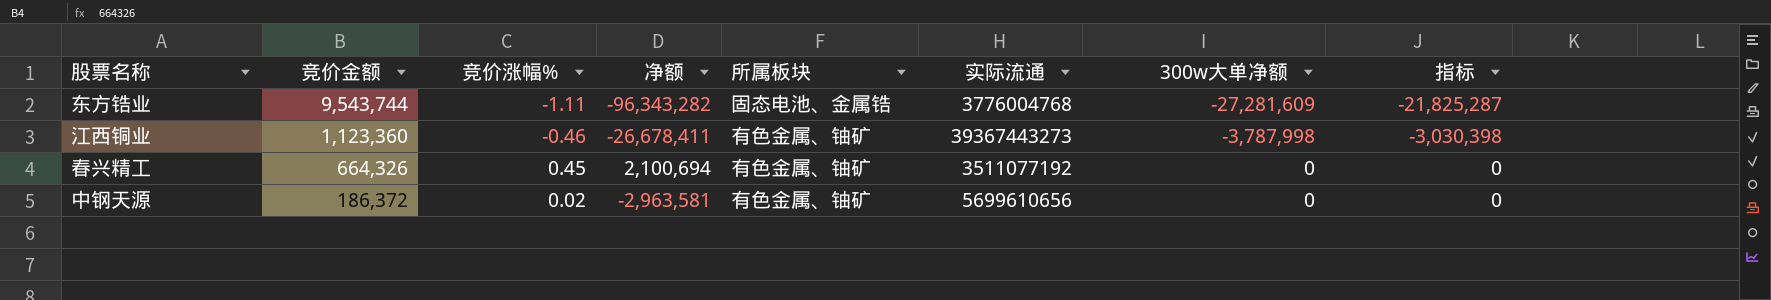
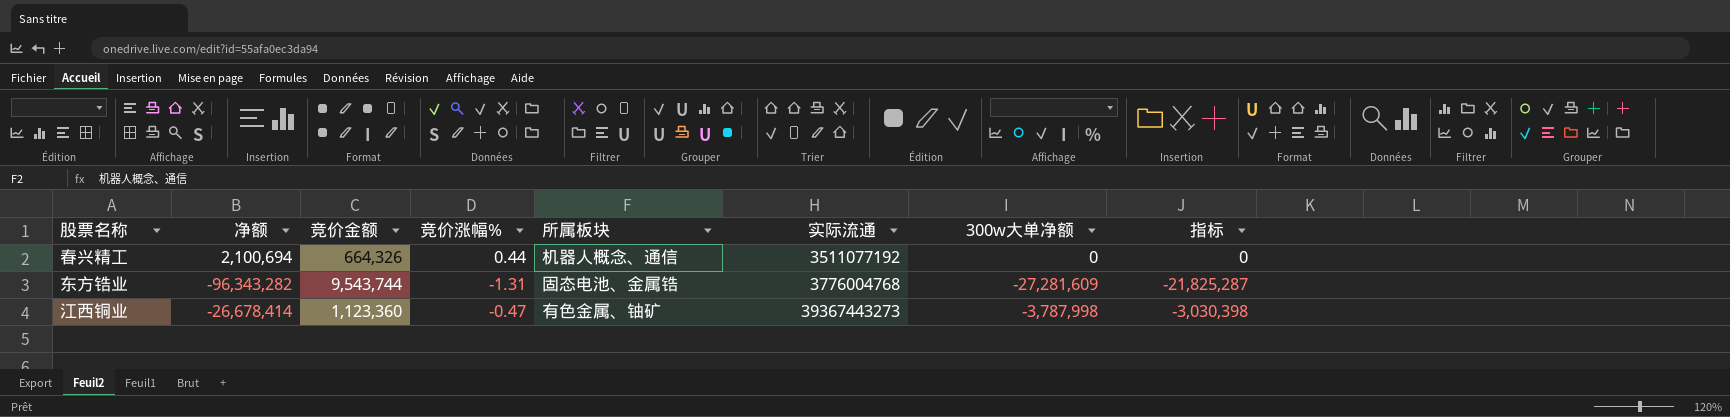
row order: 竞价金额 descending -> 实际流通 ascending
column 净额 | position: 4 -> 2
row 中钢天源: 186,372 | 0.02 | -2,963,581 | 有色金属、铀矿 | 5699610656 | 0 | 0 -> none
春兴精工 | 竞价涨幅%: 0.45 -> 0.44
春兴精工 | 所属板块: 有色金属、铀矿 -> 机器人概念、通信
东方锆业 | 竞价涨幅%: -1.11 -> -1.31
江西铜业 | 净额: -26,678,411 -> -26,678,414
江西铜业 | 竞价涨幅%: -0.46 -> -0.47

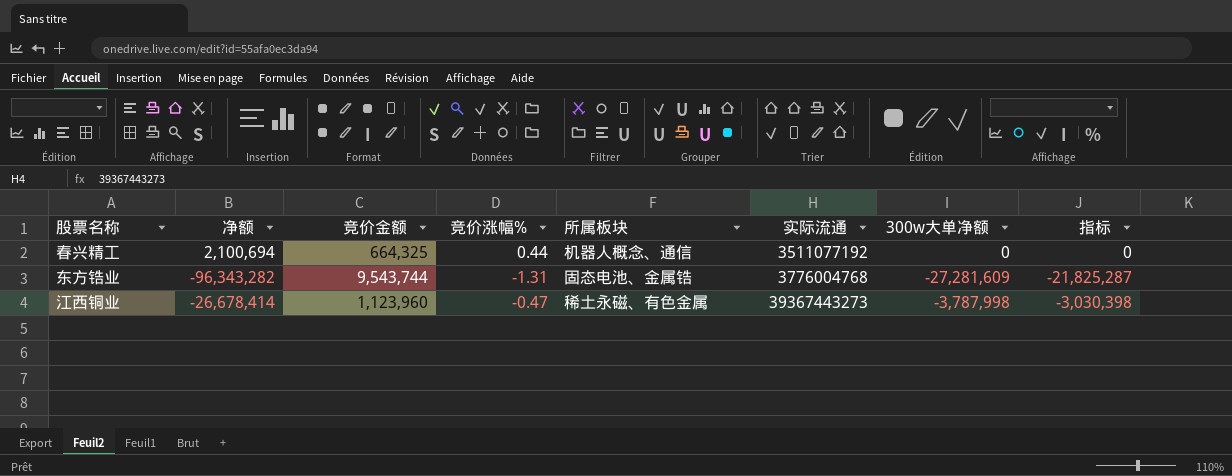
春兴精工 | 竞价金额: 664,326 -> 664,325
江西铜业 | 竞价金额: 1,123,360 -> 1,123,960
江西铜业 | 所属板块: 有色金属、铀矿 -> 稀土永磁、有色金属

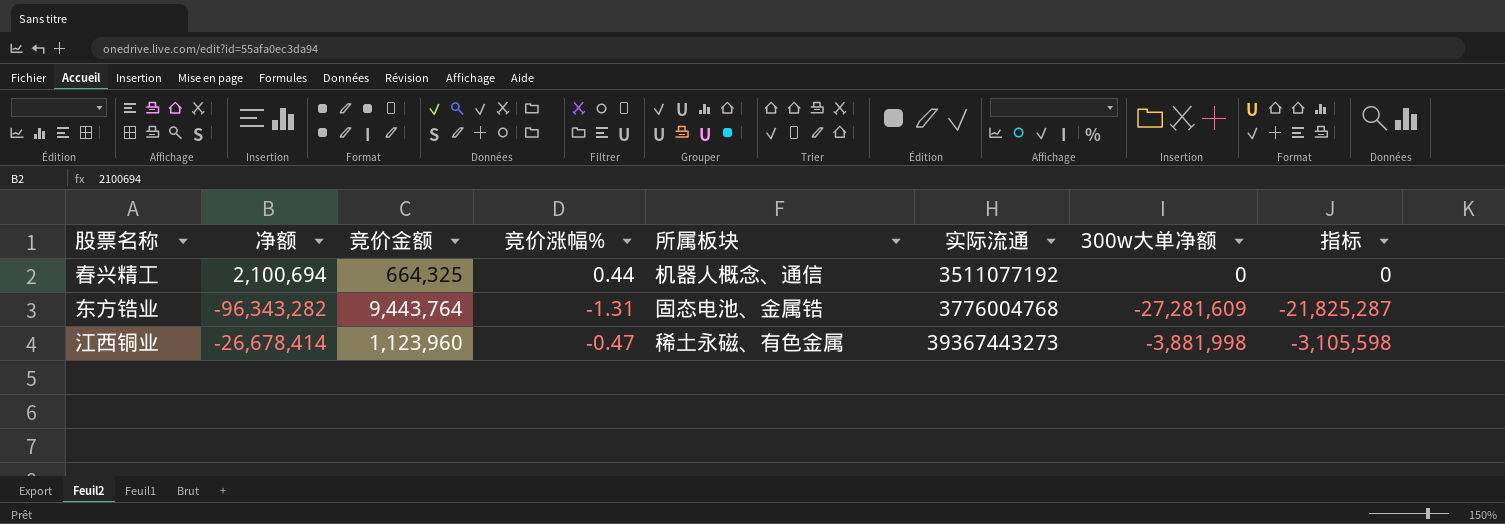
东方锆业 | 竞价金额: 9,543,744 -> 9,443,764
江西铜业 | 300w大单净额: -3,787,998 -> -3,881,998
江西铜业 | 指标: -3,030,398 -> -3,105,598

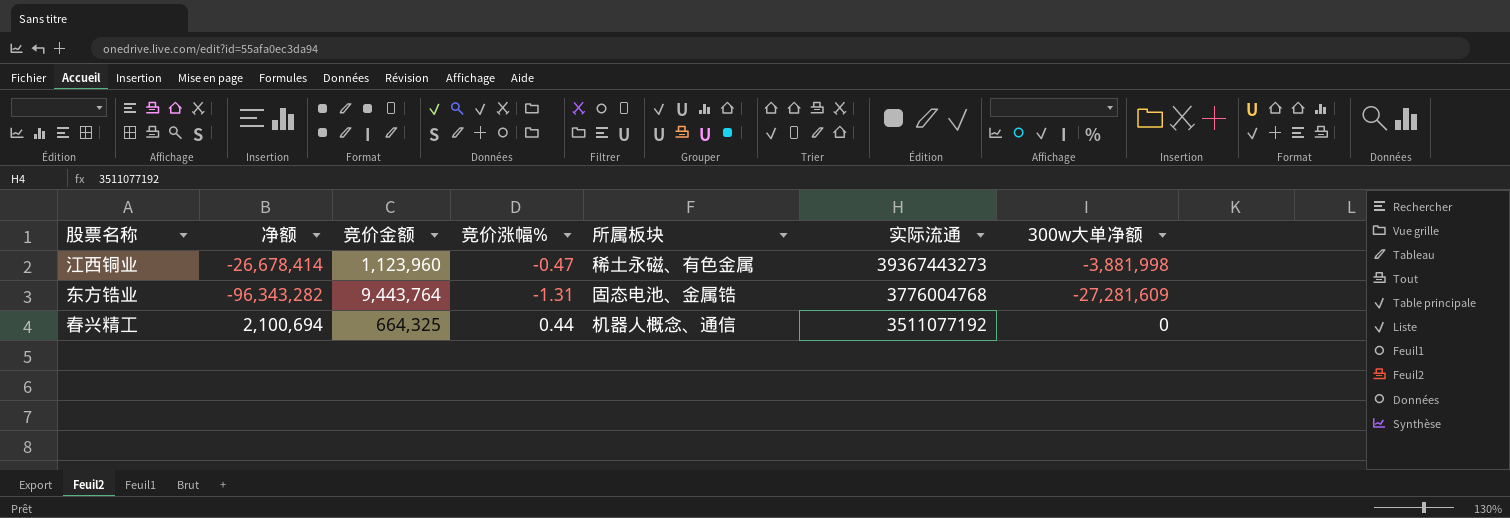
row order: 实际流通 ascending -> 实际流通 descending
column 指标 | formula: [300w大单净额] * 0.8 -> none

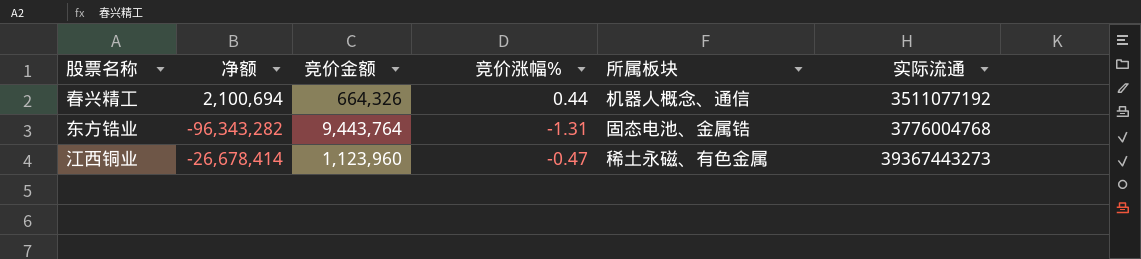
row order: 实际流通 descending -> 实际流通 ascending
column 300w大单净额 | position: 7 -> none
春兴精工 | 竞价金额: 664,325 -> 664,326

